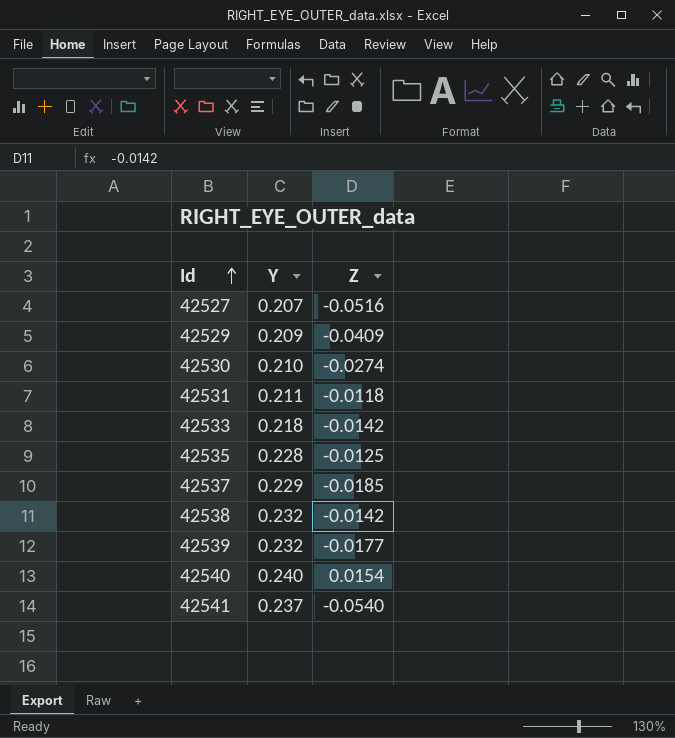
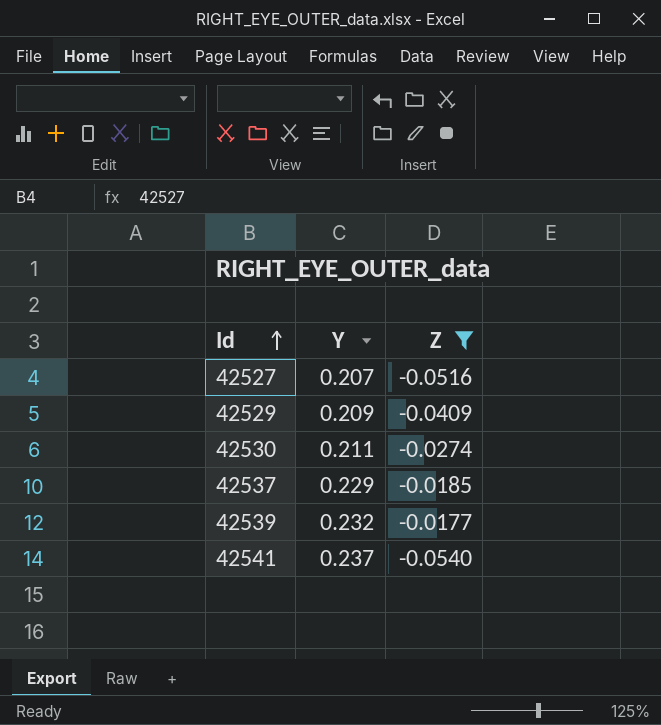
filter: none -> Z <= -0.0177
42530 | Y: 0.210 -> 0.211

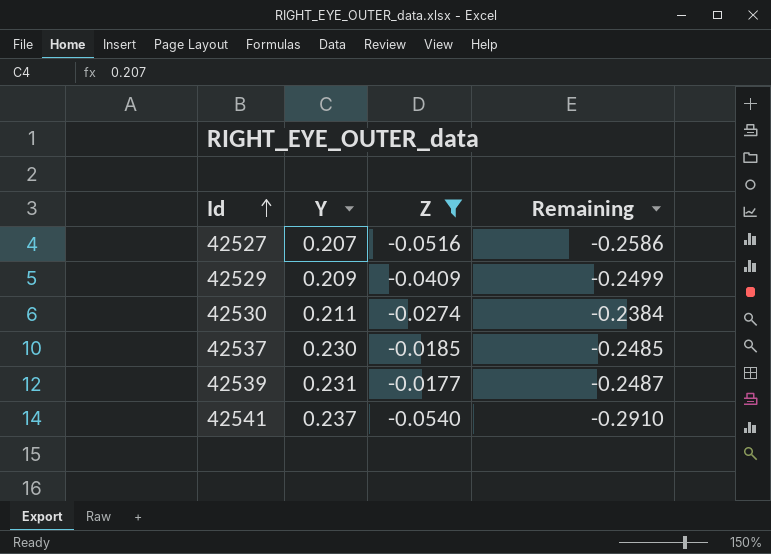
column Remaining | formula: none -> [Z] - [Y]
42537 | Y: 0.229 -> 0.230
42539 | Y: 0.232 -> 0.231

